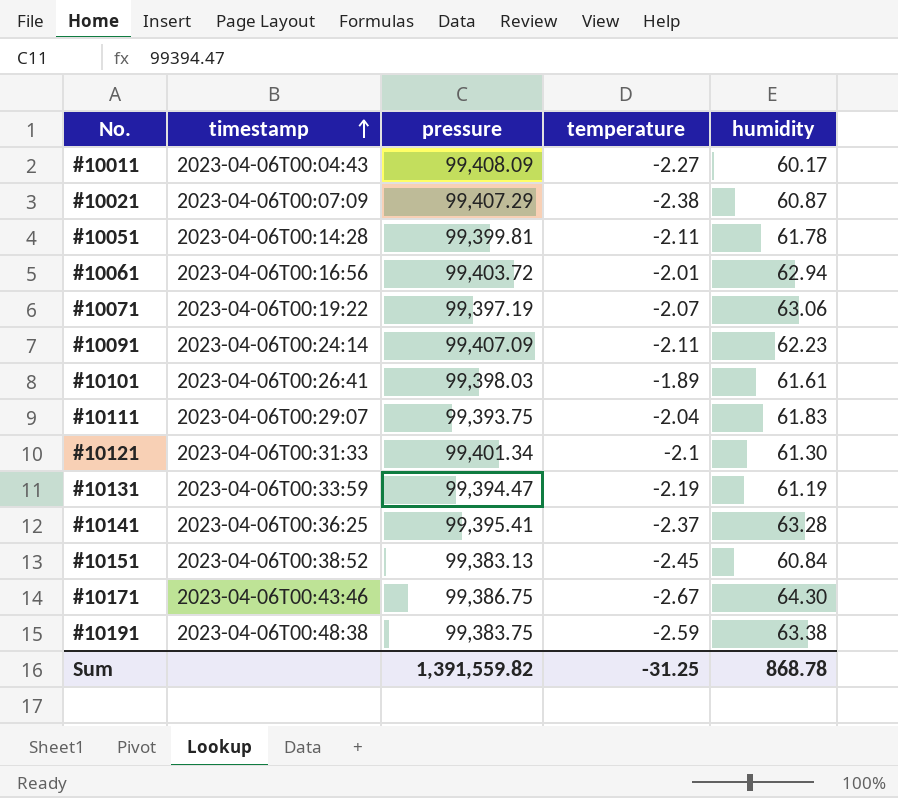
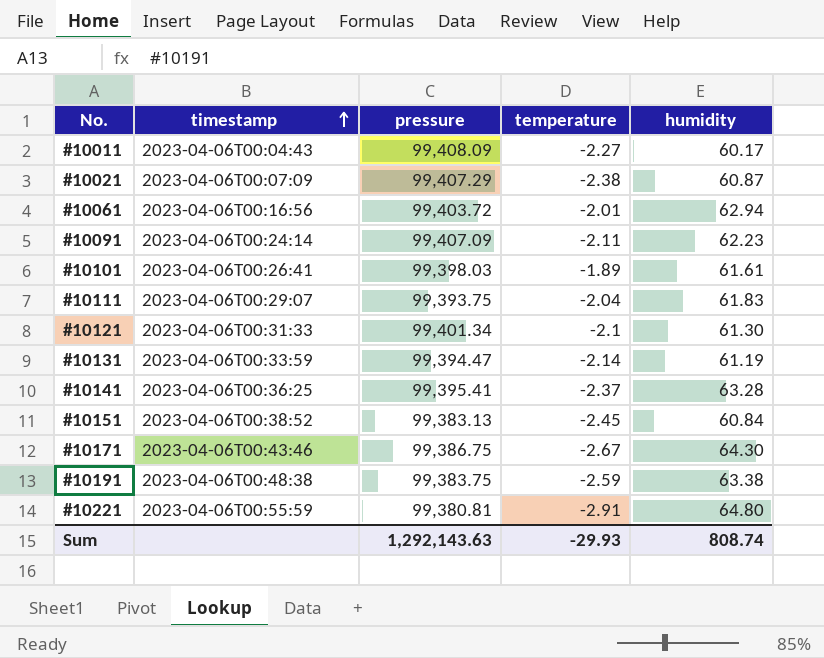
row #10051: 2023-04-06T00:14:28 | 99,399.81 | -2.11 | 61.78 -> none
row #10071: 2023-04-06T00:19:22 | 99,397.19 | -2.07 | 63.06 -> none
#10131 | temperature: -2.19 -> -2.14
row #10221: none -> 2023-04-06T00:55:59 | 99,380.81 | -2.91 | 64.80
Sum | pressure: 1,391,559.82 -> 1,292,143.63
Sum | temperature: -31.25 -> -29.93
Sum | humidity: 868.78 -> 808.74

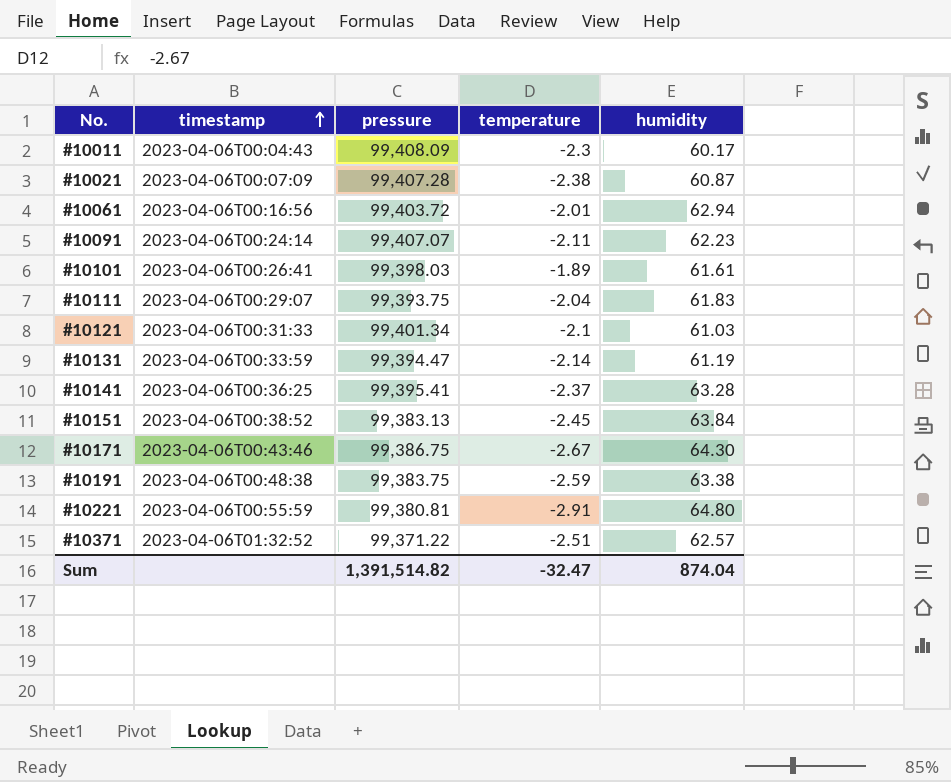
#10011 | temperature: -2.27 -> -2.3
#10021 | pressure: 99,407.29 -> 99,407.28
#10091 | pressure: 99,407.09 -> 99,407.07
#10121 | humidity: 61.30 -> 61.03
#10151 | humidity: 60.84 -> 63.84
row #10371: none -> 2023-04-06T01:32:52 | 99,371.22 | -2.51 | 62.57
Sum | pressure: 1,292,143.63 -> 1,391,514.82
Sum | temperature: -29.93 -> -32.47
Sum | humidity: 808.74 -> 874.04

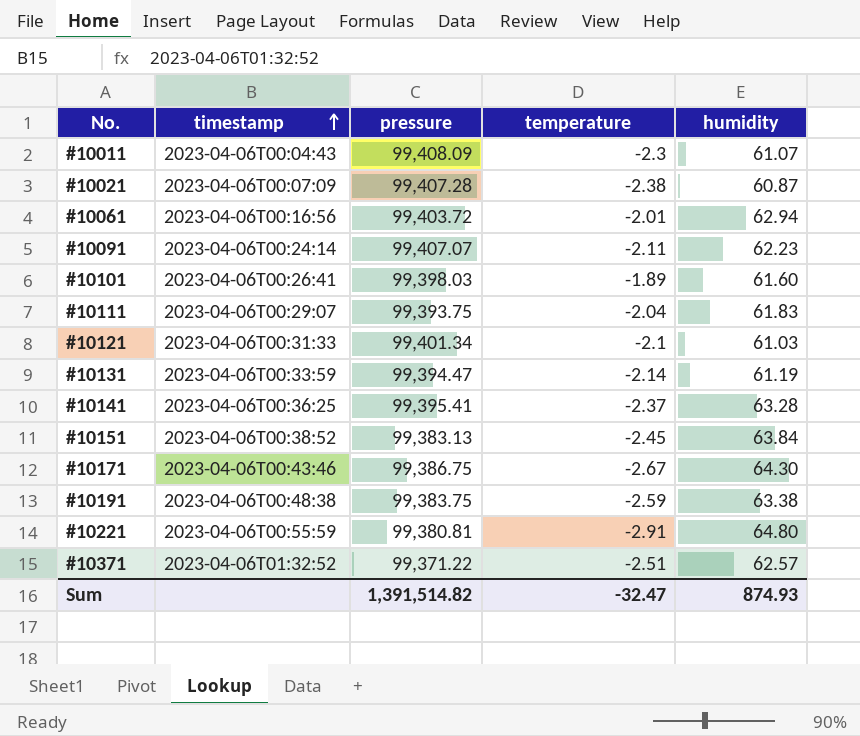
#10011 | humidity: 60.17 -> 61.07
#10101 | humidity: 61.61 -> 61.60
Sum | humidity: 874.04 -> 874.93

